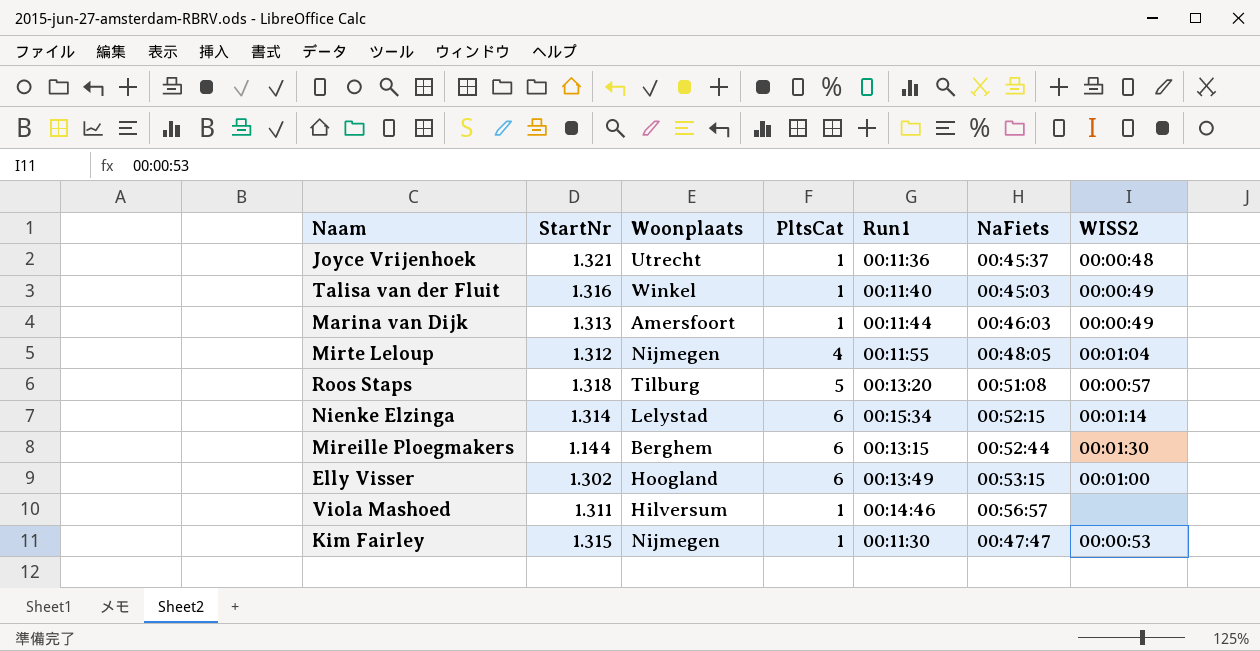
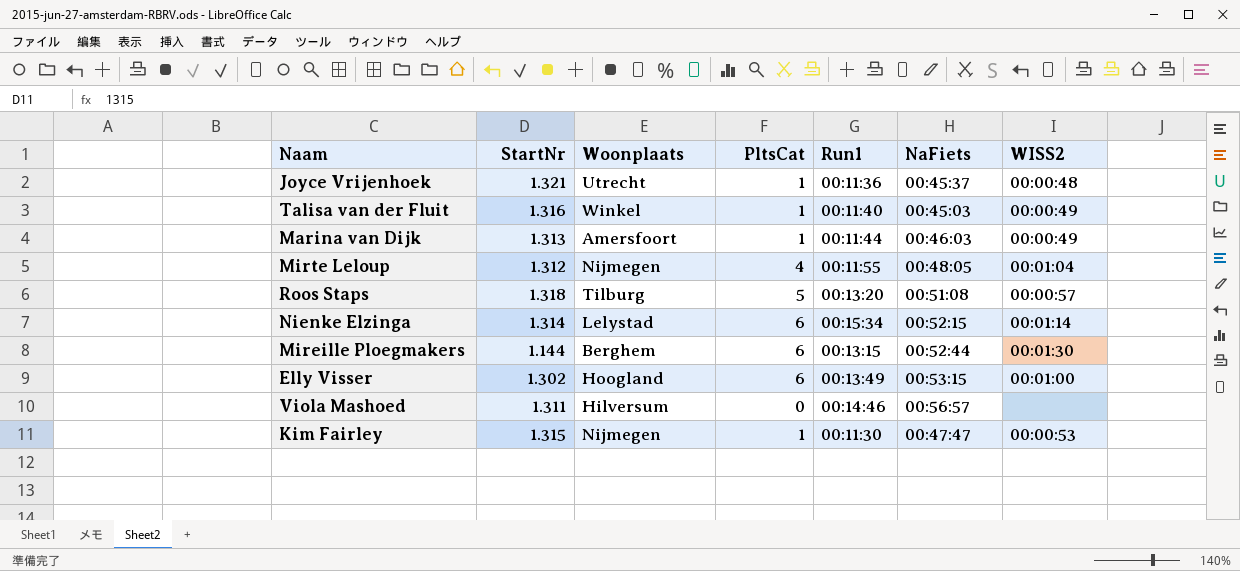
Viola Mashoed | PltsCat: 1 -> 0

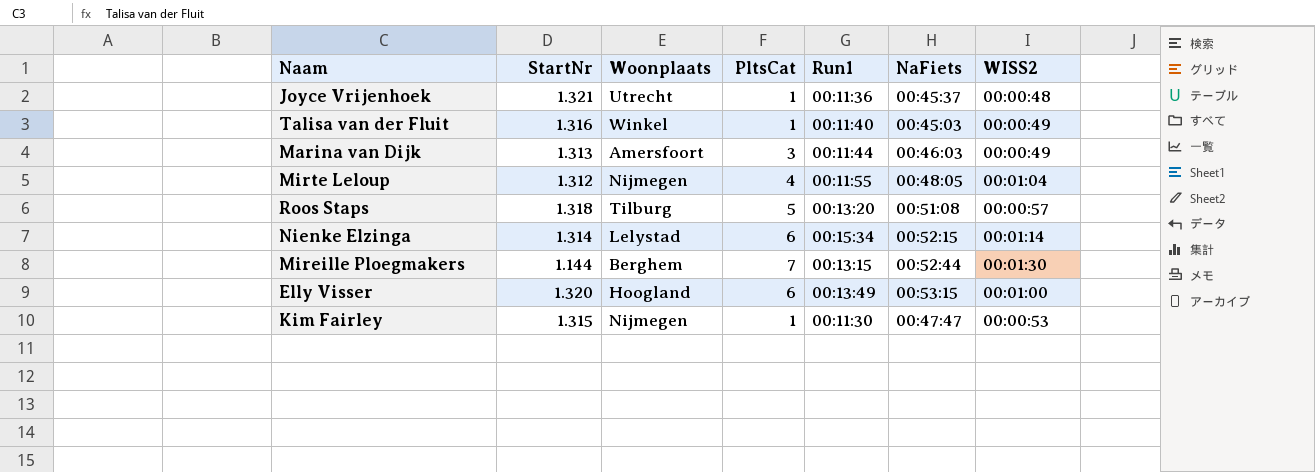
row Viola Mashoed: 1.311 | Hilversum | 0 | 00:14:46 | 00:56:57 | none -> none
Marina van Dijk | PltsCat: 1 -> 3
Mireille Ploegmakers | PltsCat: 6 -> 7
Elly Visser | StartNr: 1.302 -> 1.320

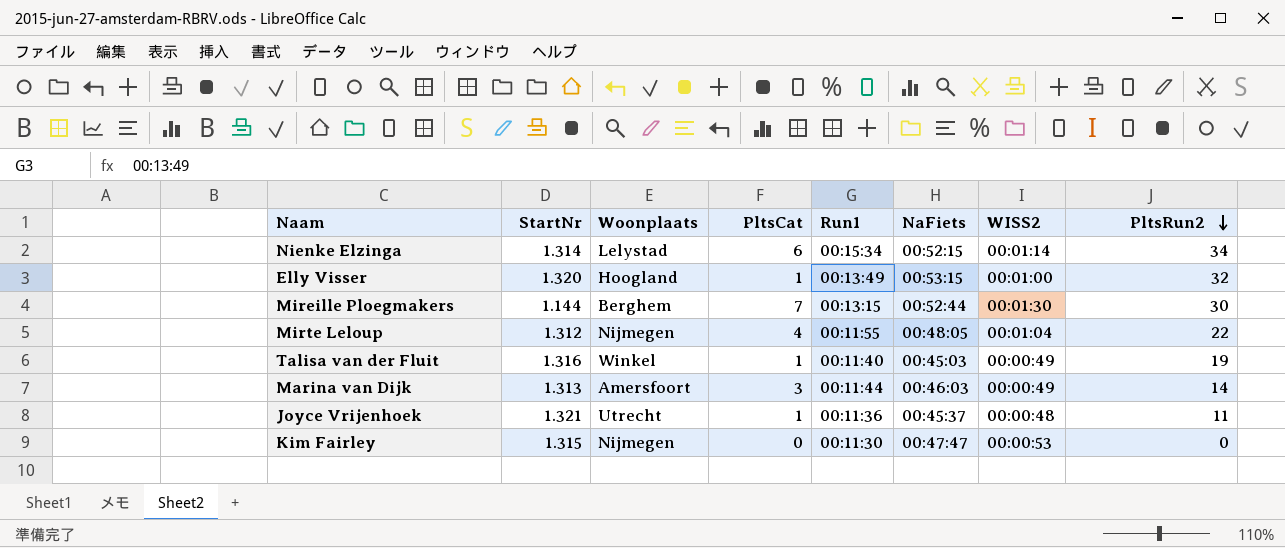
row order: none -> PltsRun2 descending
column PltsRun2 | position: none -> 8
row Roos Staps: 1.318 | Tilburg | 5 | 00:13:20 | 00:51:08 | 00:00:57 -> none
Elly Visser | PltsCat: 6 -> 1
Kim Fairley | PltsCat: 1 -> 0

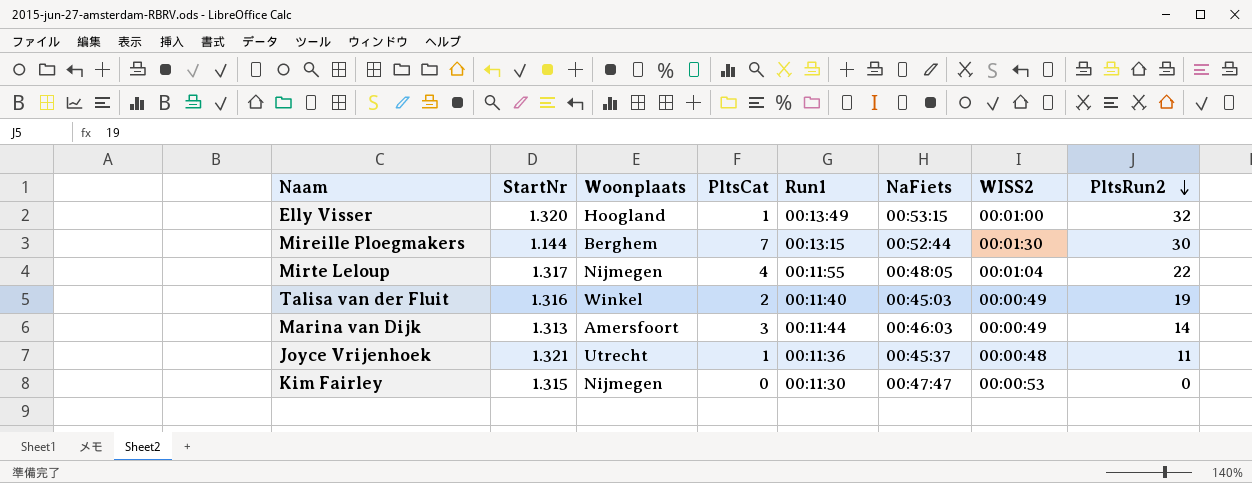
row Nienke Elzinga: 1.314 | Lelystad | 6 | 00:15:34 | 00:52:15 | 00:01:14 | 34 -> none
Mirte Leloup | StartNr: 1.312 -> 1.317
Talisa van der Fluit | PltsCat: 1 -> 2

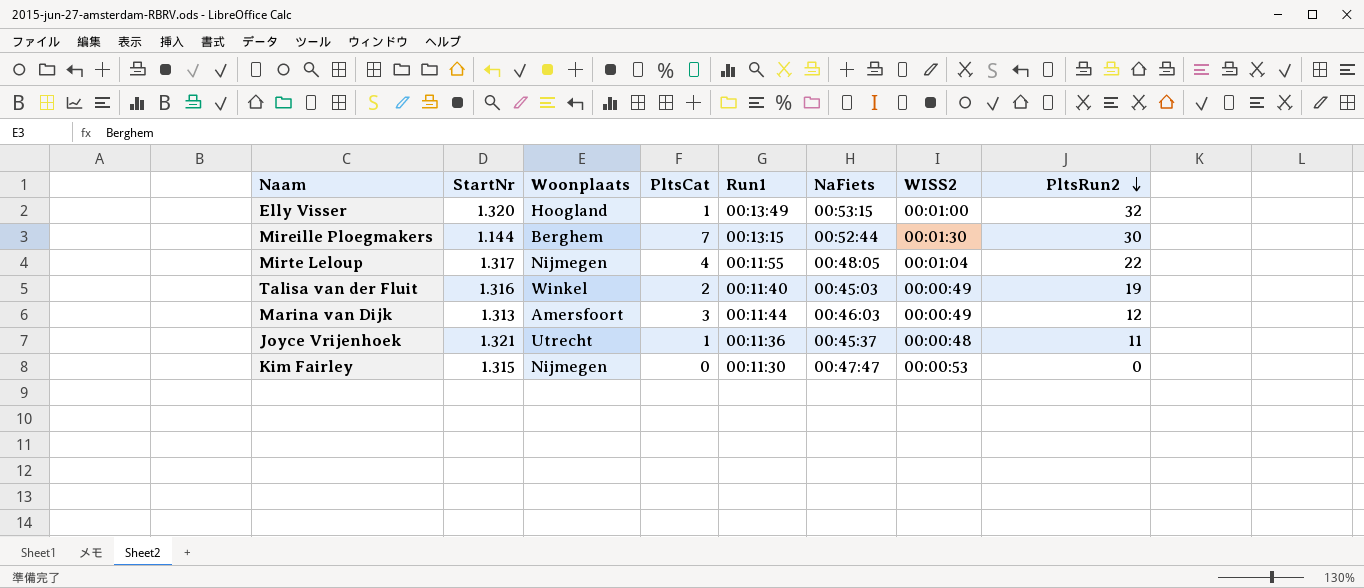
Marina van Dijk | PltsRun2: 14 -> 12

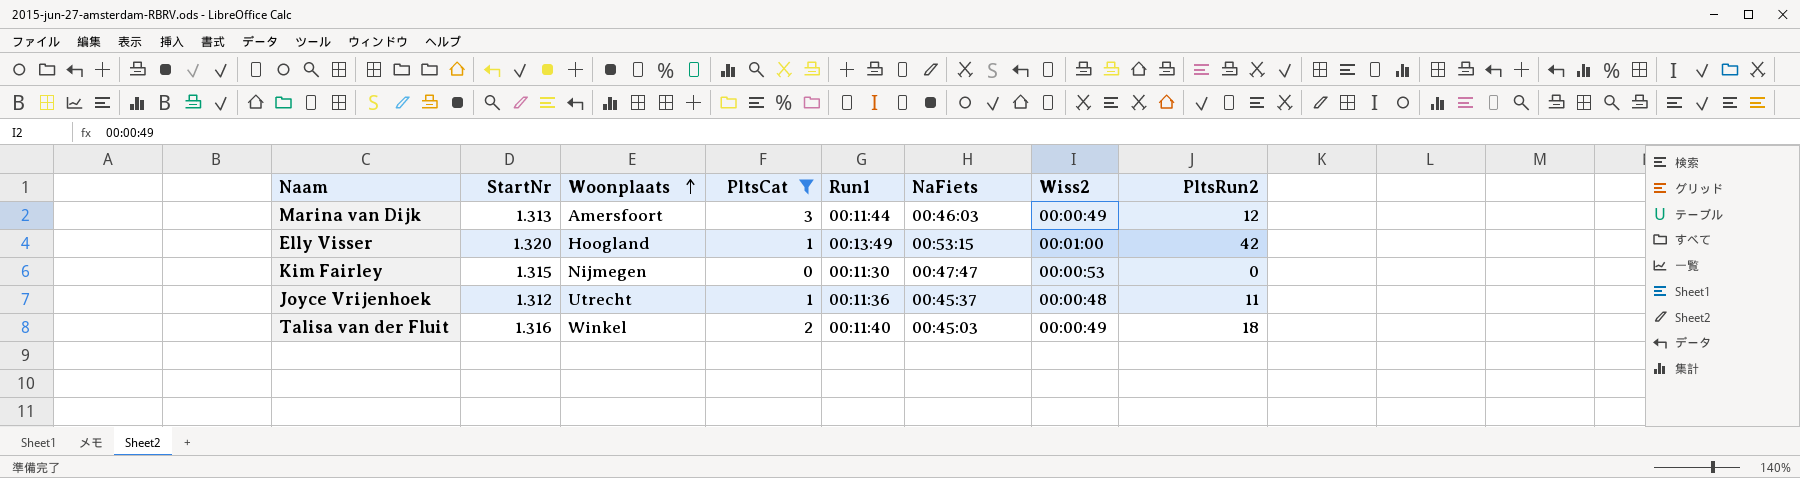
filter: none -> PltsCat <= 3
row order: PltsRun2 descending -> Woonplaats ascending
column name: WISS2 -> Wiss2
Elly Visser | PltsRun2: 32 -> 42
Joyce Vrijenhoek | StartNr: 1.321 -> 1.312
Talisa van der Fluit | PltsRun2: 19 -> 18

